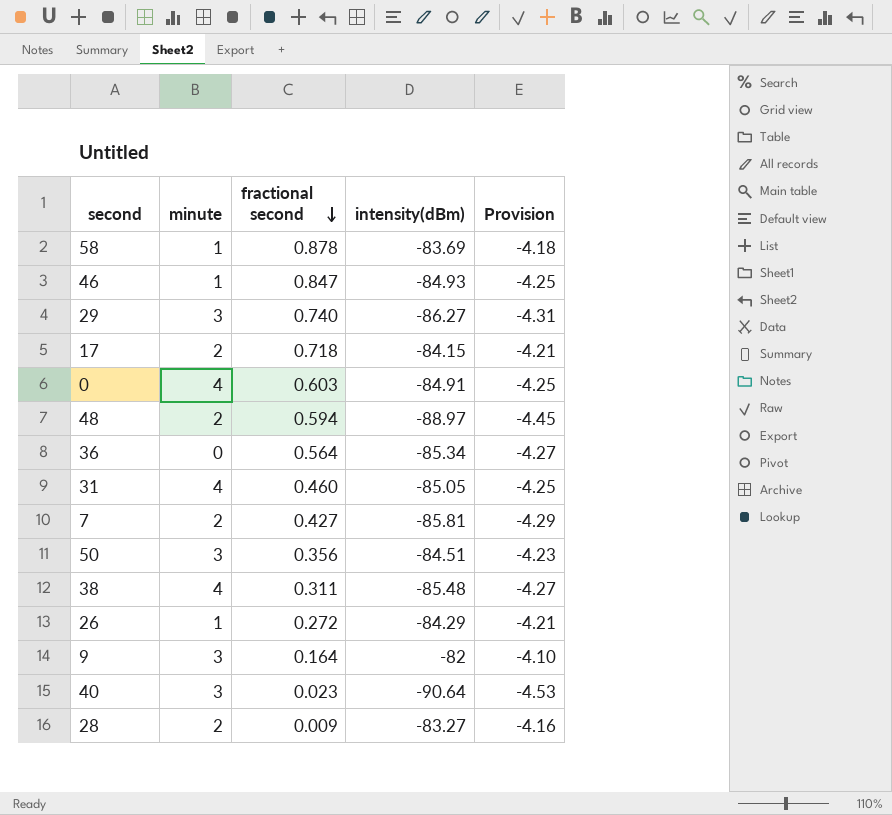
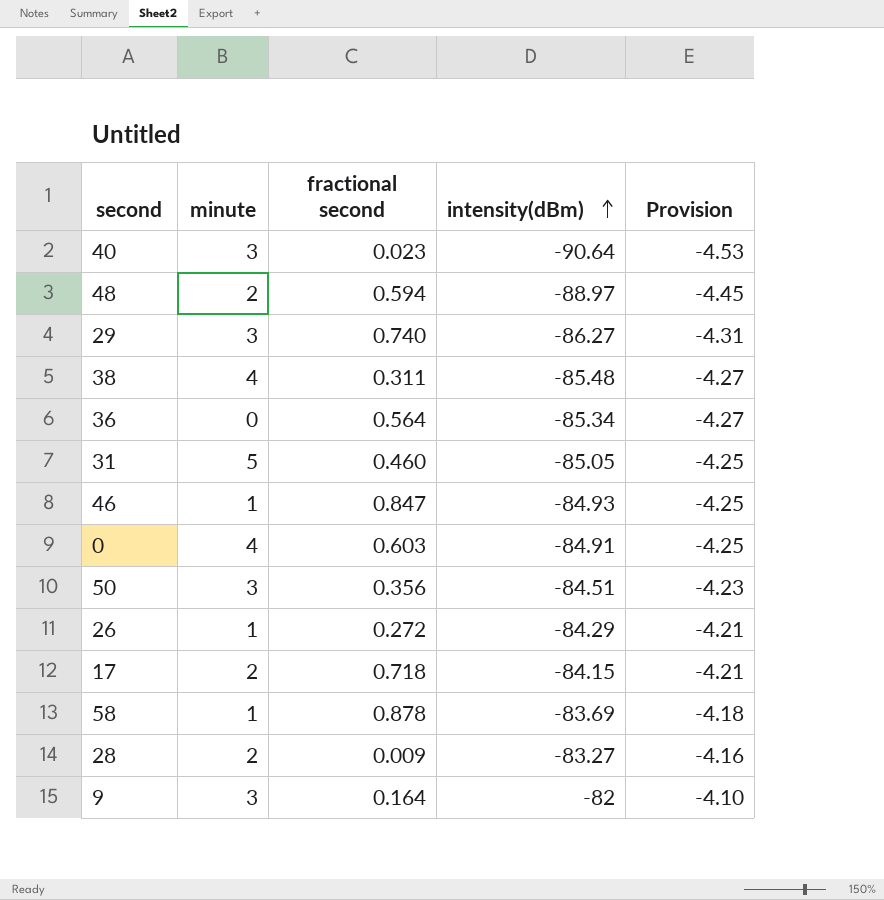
row order: fractional second descending -> intensity(dBm) ascending
row 7: 2 | 0.427 | -85.81 | -4.29 -> none
31 | minute: 4 -> 5

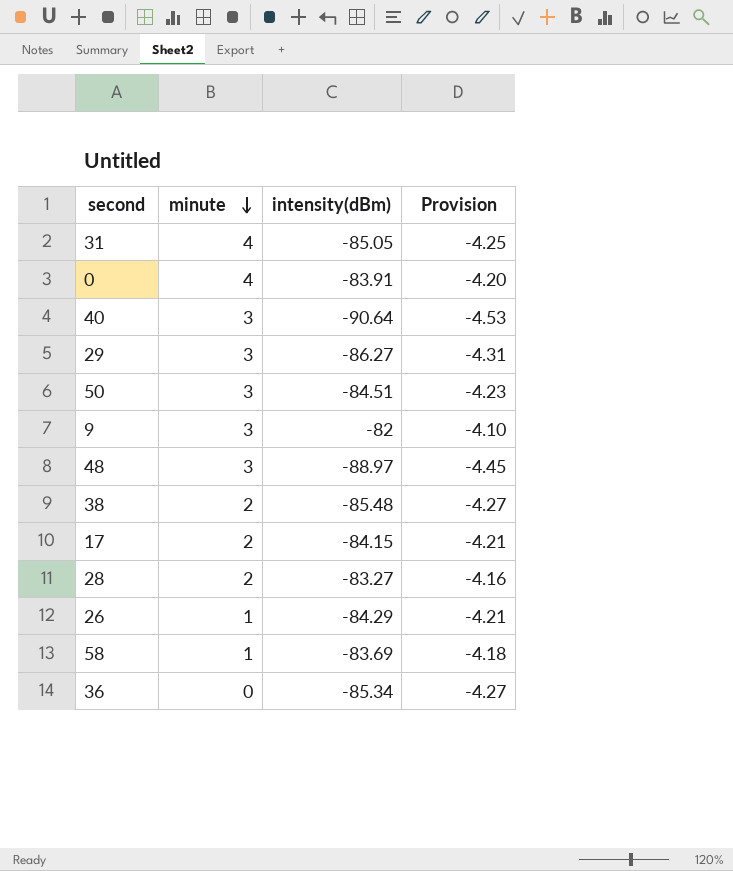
row order: intensity(dBm) ascending -> minute descending
column fractional second | position: 3 -> none
row 46: 1 | 0.847 | -84.93 | -4.25 -> none
31 | minute: 5 -> 4
0 | intensity(dBm): -84.91 -> -83.91
0 | Provision: -4.25 -> -4.20
48 | minute: 2 -> 3
38 | minute: 4 -> 2

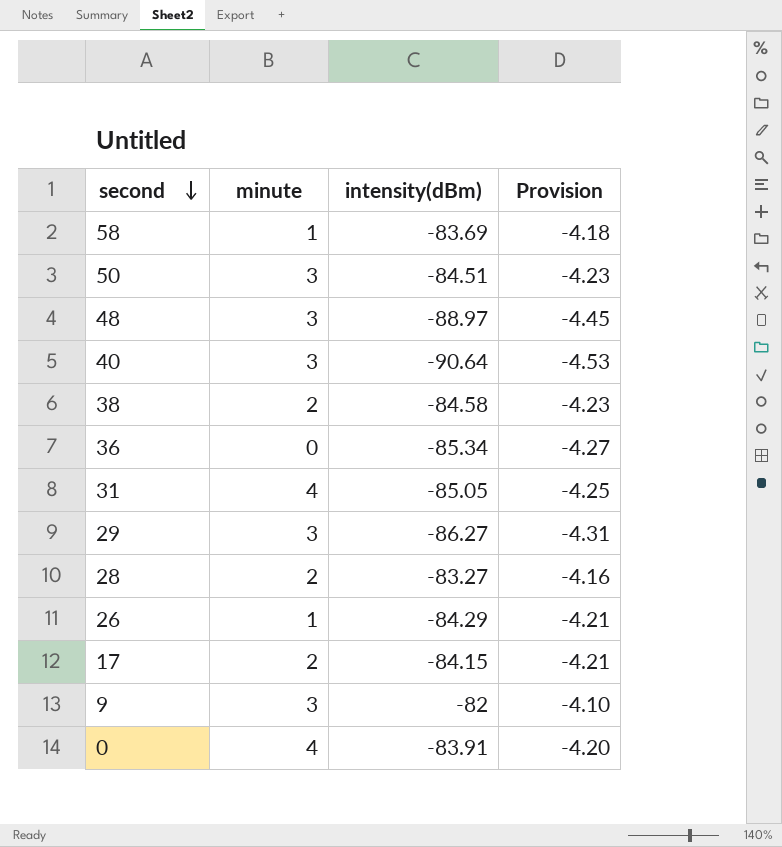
row order: minute descending -> second descending
38 | intensity(dBm): -85.48 -> -84.58
38 | Provision: -4.27 -> -4.23

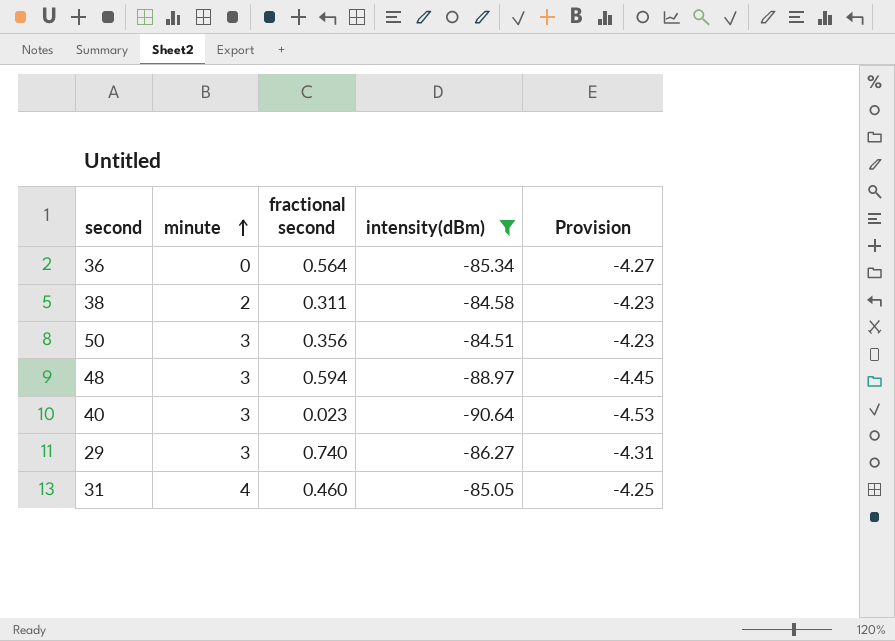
filter: none -> intensity(dBm) <= -84.51
row order: second descending -> minute ascending
column fractional second | position: none -> 3

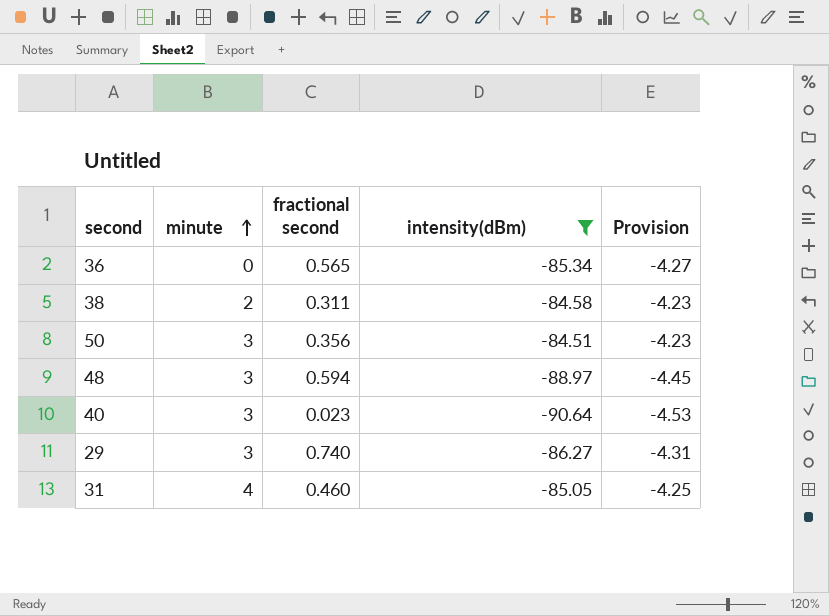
36 | fractional second: 0.564 -> 0.565

